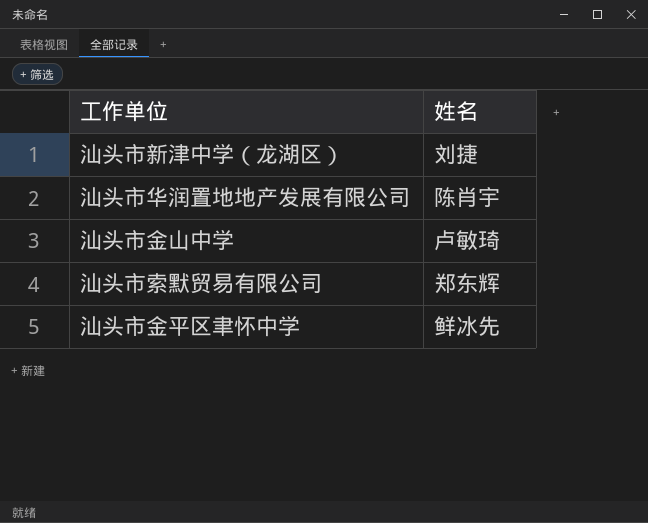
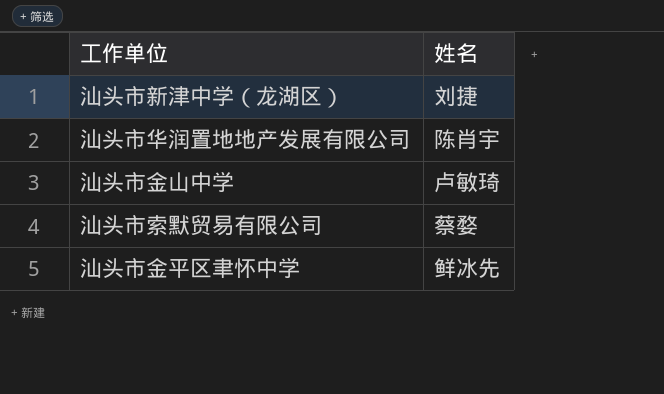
汕头市索默贸易有限公司 | 姓名: 郑东辉 -> 蔡婺

